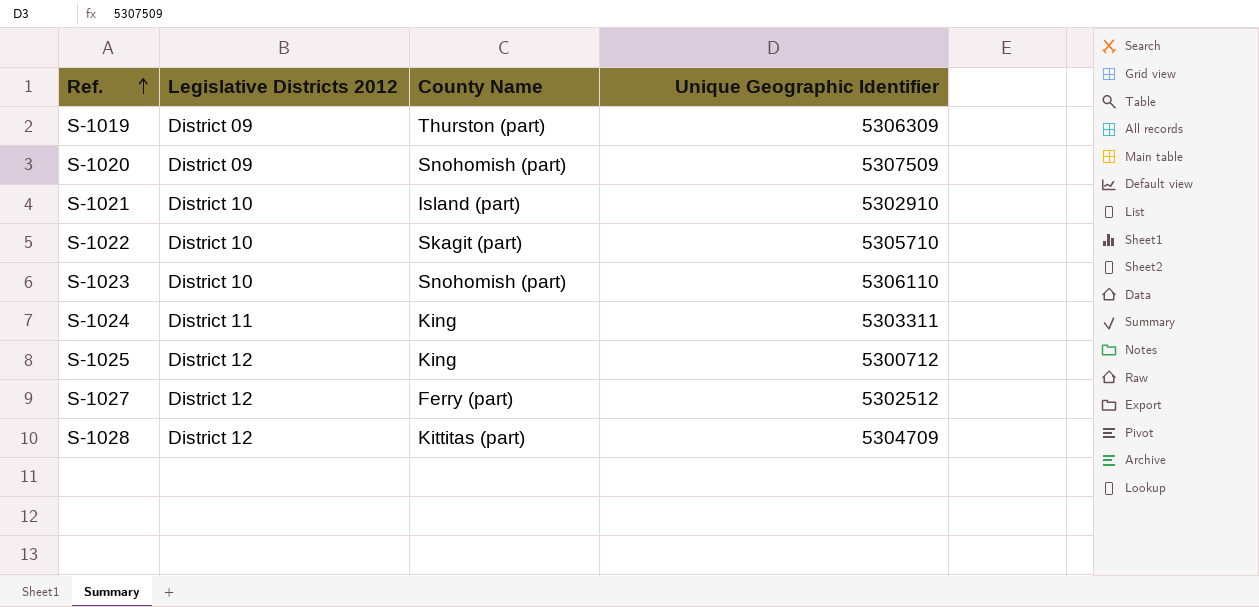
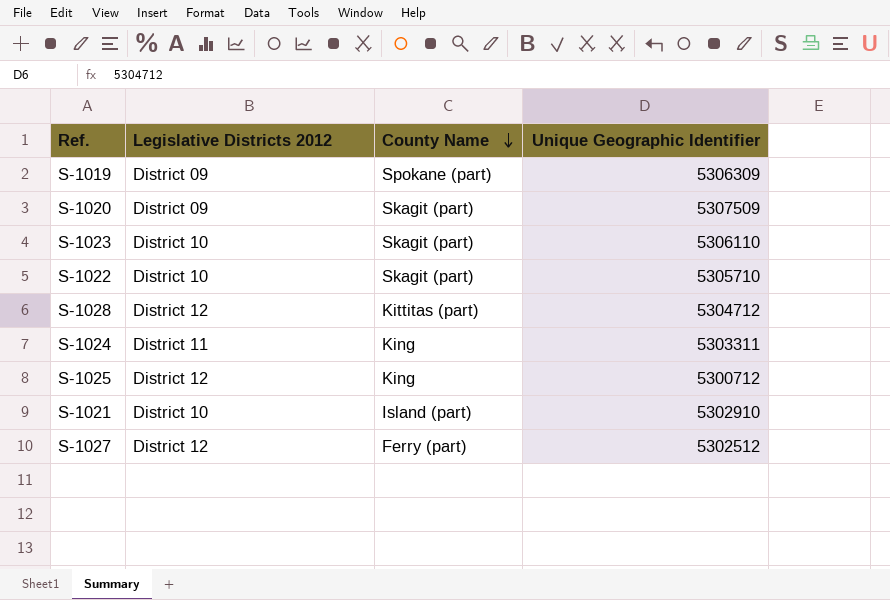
row order: Ref. ascending -> County Name descending
S-1019 | County Name: Thurston (part) -> Spokane (part)
S-1020 | County Name: Snohomish (part) -> Skagit (part)
S-1023 | County Name: Snohomish (part) -> Skagit (part)
S-1028 | Unique Geographic Identifier: 5304709 -> 5304712

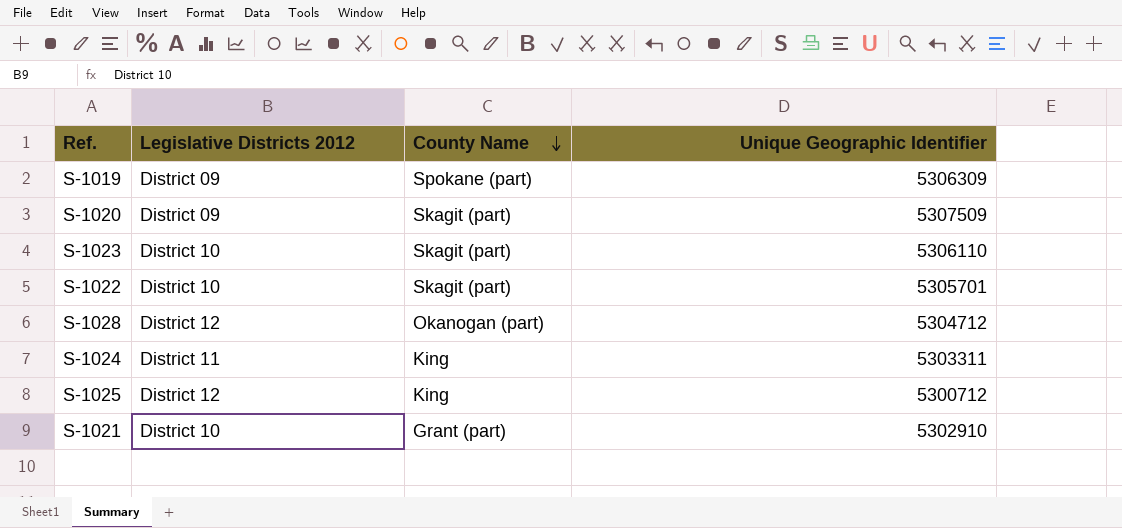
row S-1027: District 12 | Ferry (part) | 5302512 -> none
S-1022 | Unique Geographic Identifier: 5305710 -> 5305701
S-1028 | County Name: Kittitas (part) -> Okanogan (part)
S-1021 | County Name: Island (part) -> Grant (part)

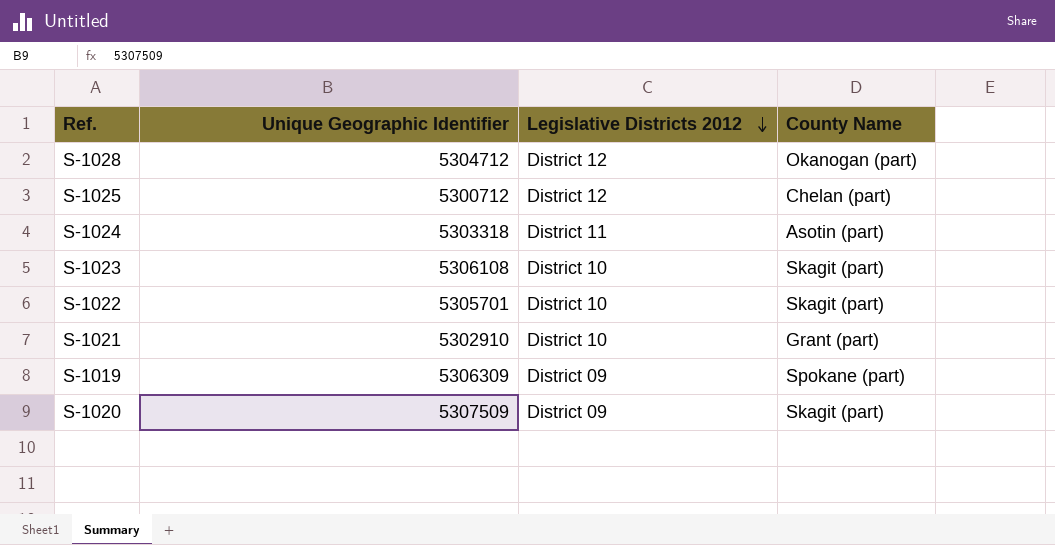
row order: County Name descending -> Legislative Districts 2012 descending
column Unique Geographic Identifier | position: 4 -> 2
S-1025 | County Name: King -> Chelan (part)
S-1024 | Unique Geographic Identifier: 5303311 -> 5303318
S-1024 | County Name: King -> Asotin (part)
S-1023 | Unique Geographic Identifier: 5306110 -> 5306108

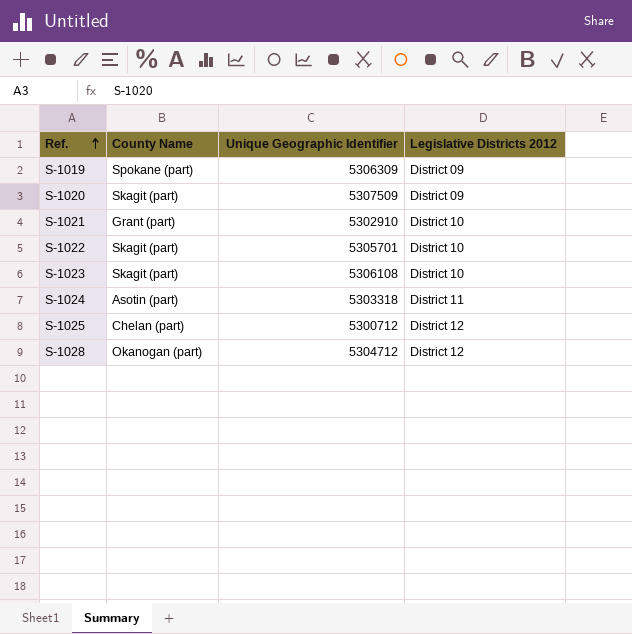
row order: Legislative Districts 2012 descending -> Ref. ascending
column County Name | position: 4 -> 2

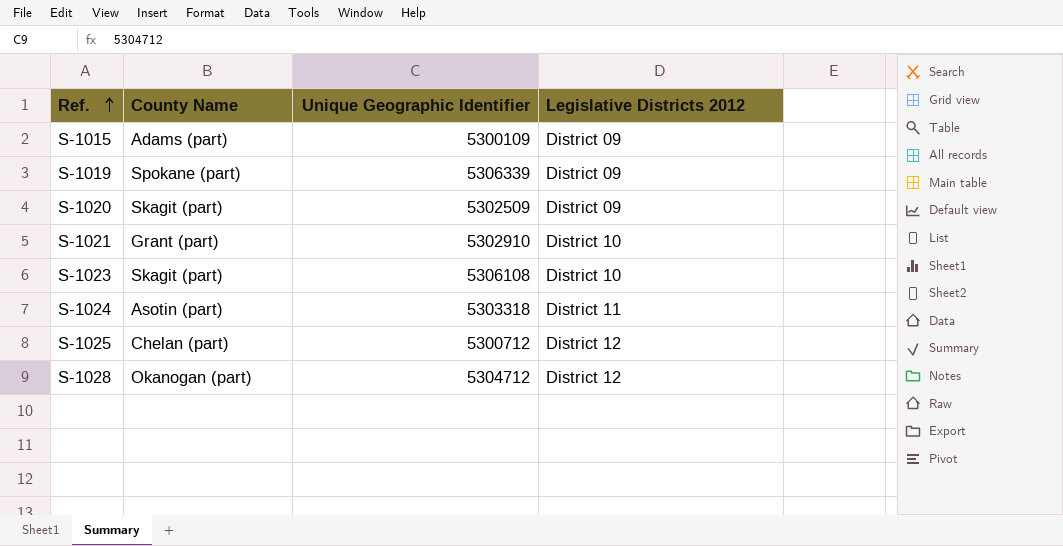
row S-1022: Skagit (part) | 5305701 | District 10 -> none
row S-1015: none -> Adams (part) | 5300109 | District 09
S-1019 | Unique Geographic Identifier: 5306309 -> 5306339
S-1020 | Unique Geographic Identifier: 5307509 -> 5302509

